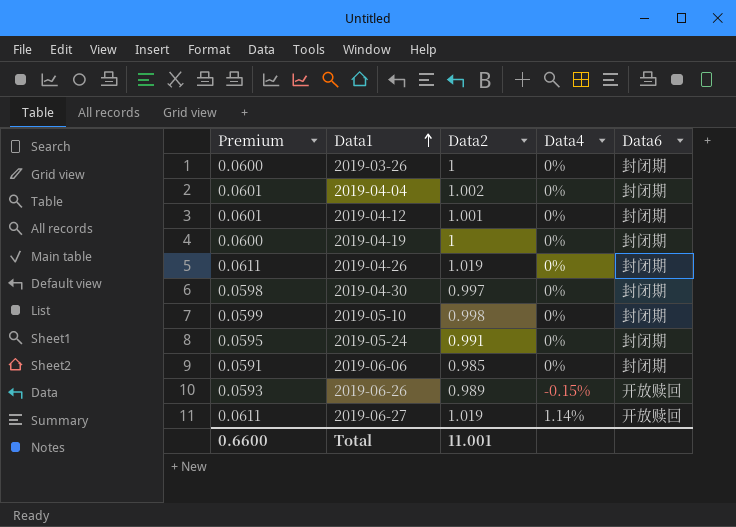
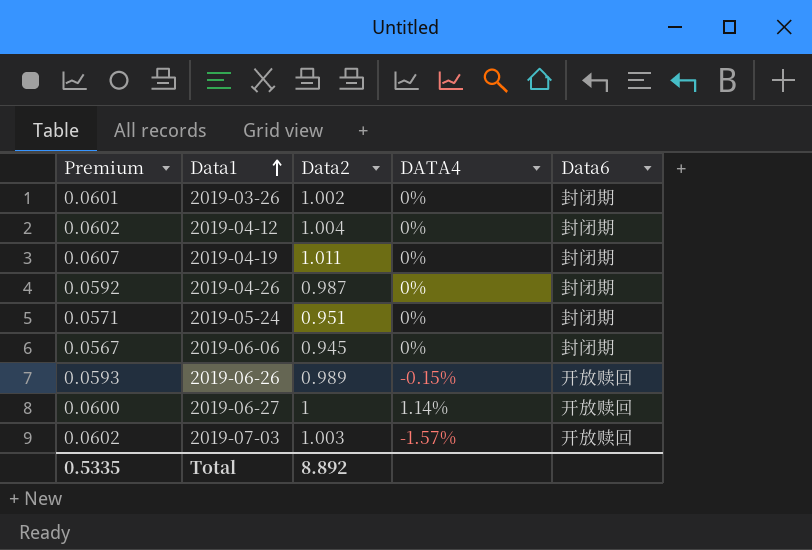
column name: Data4 -> DATA4
row 2019-04-04: 0.0601 | 1.002 | 0% | 封闭期 -> none
row 2019-04-30: 0.0598 | 0.997 | 0% | 封闭期 -> none
row 2019-05-10: 0.0599 | 0.998 | 0% | 封闭期 -> none
2019-03-26 | Premium: 0.0600 -> 0.0601
2019-03-26 | Data2: 1 -> 1.002
2019-04-12 | Premium: 0.0601 -> 0.0602
2019-04-12 | Data2: 1.001 -> 1.004
2019-04-19 | Premium: 0.0600 -> 0.0607
2019-04-19 | Data2: 1 -> 1.011
2019-04-26 | Premium: 0.0611 -> 0.0592
2019-04-26 | Data2: 1.019 -> 0.987
2019-05-24 | Premium: 0.0595 -> 0.0571
2019-05-24 | Data2: 0.991 -> 0.951
2019-06-06 | Premium: 0.0591 -> 0.0567
2019-06-06 | Data2: 0.985 -> 0.945
2019-06-27 | Premium: 0.0611 -> 0.0600
2019-06-27 | Data2: 1.019 -> 1
row 2019-07-03: none -> 0.0602 | 1.003 | -1.57% | 开放赎回
Total | Premium: 0.6600 -> 0.5335
Total | Data2: 11.001 -> 8.892

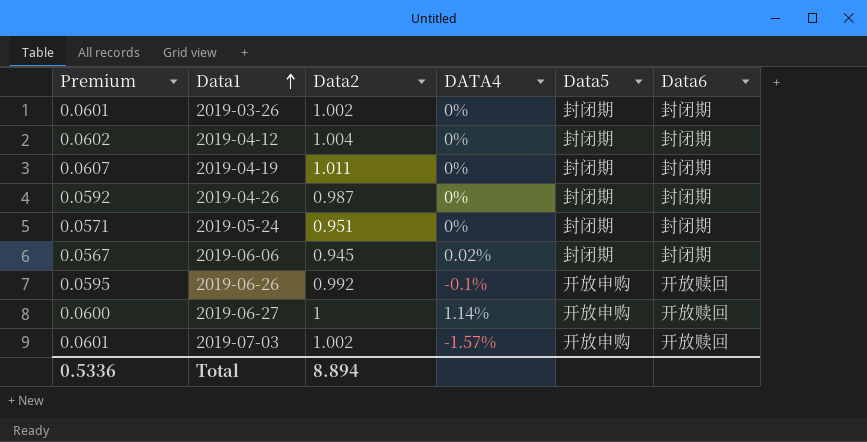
column Data5 | position: none -> 5
2019-06-06 | DATA4: 0% -> 0.02%
2019-06-26 | Premium: 0.0593 -> 0.0595
2019-06-26 | Data2: 0.989 -> 0.992
2019-06-26 | DATA4: -0.15% -> -0.1%
2019-07-03 | Premium: 0.0602 -> 0.0601
2019-07-03 | Data2: 1.003 -> 1.002
Total | Premium: 0.5335 -> 0.5336
Total | Data2: 8.892 -> 8.894

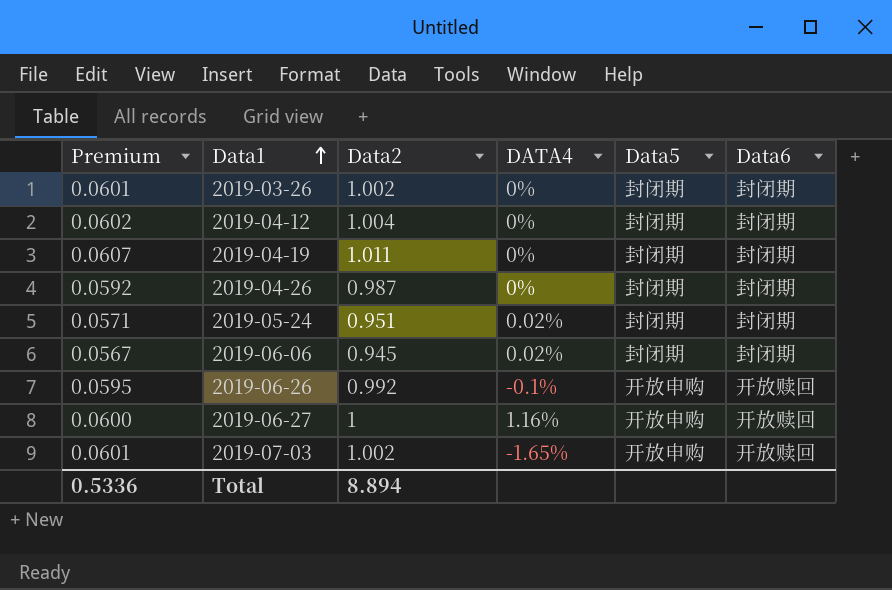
2019-05-24 | DATA4: 0% -> 0.02%
2019-06-27 | DATA4: 1.14% -> 1.16%
2019-07-03 | DATA4: -1.57% -> -1.65%

